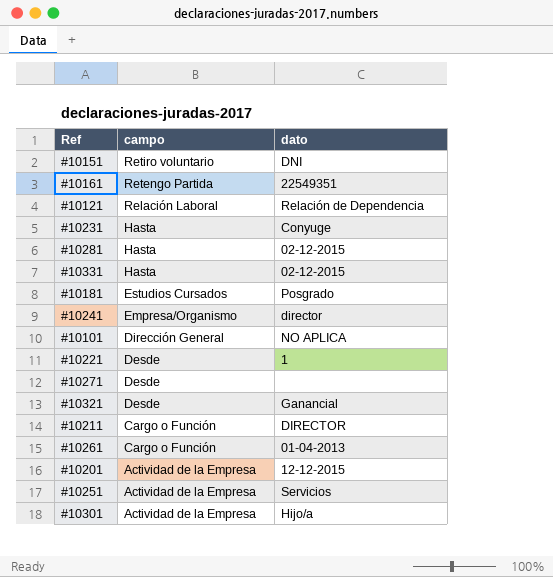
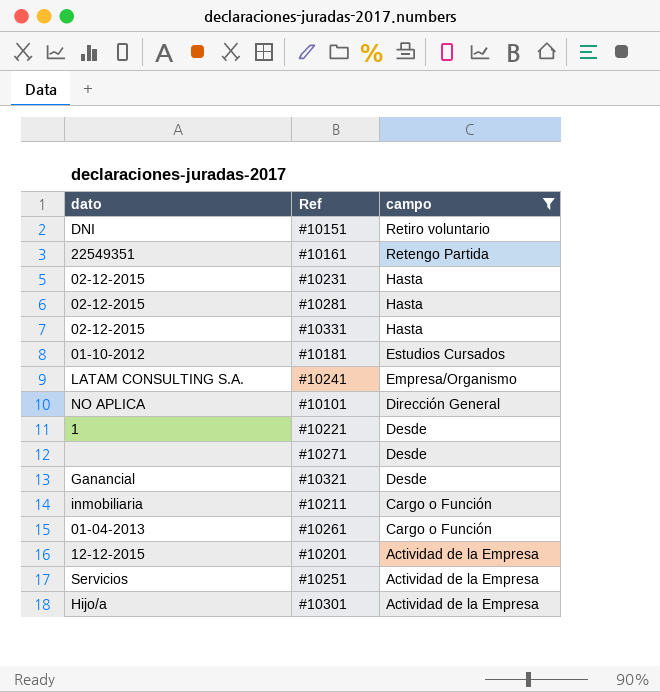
filter: none -> campo != Relación Laboral
column dato | position: 3 -> 1
#10231 | dato: Conyuge -> 02-12-2015
#10181 | dato: Posgrado -> 01-10-2012
#10241 | dato: director -> LATAM CONSULTING S.A.
#10211 | dato: DIRECTOR -> inmobiliaria

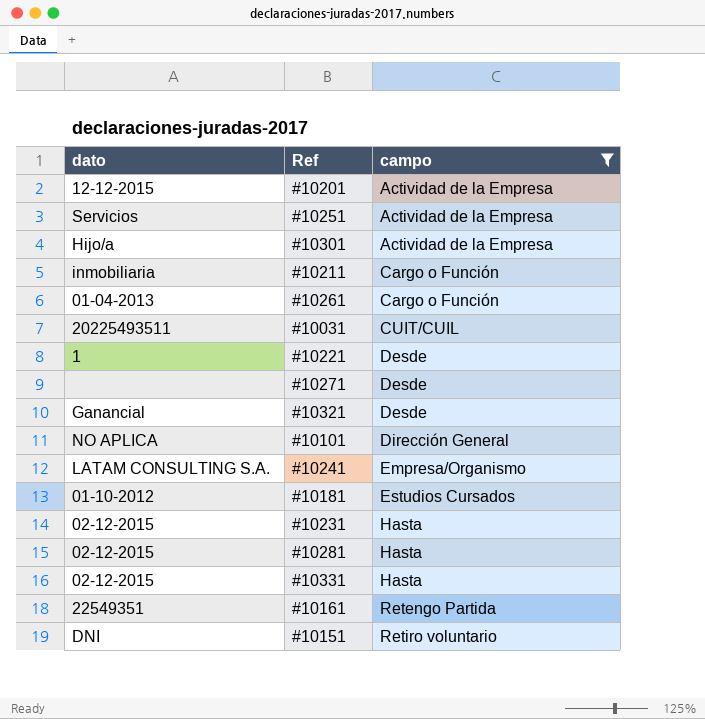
row order: campo descending -> campo ascending
row #10031: none -> 20225493511 | CUIT/CUIL

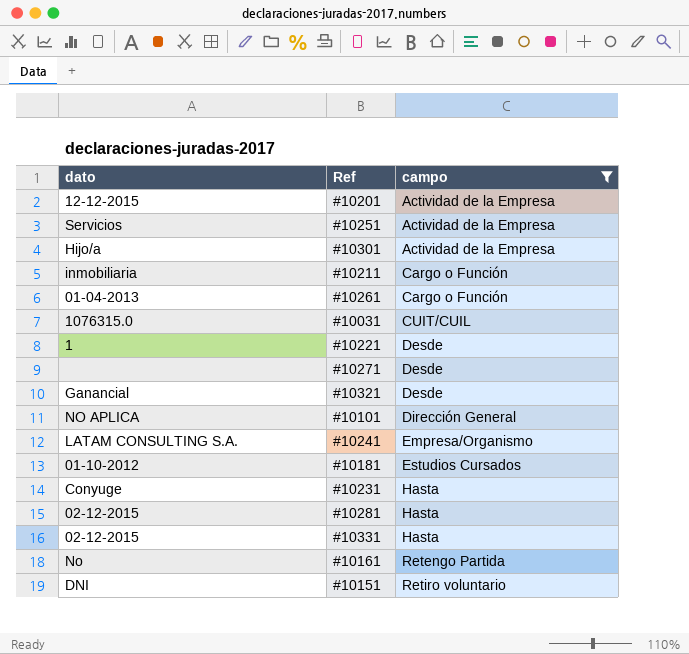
#10031 | dato: 20225493511 -> 1076315.0
#10231 | dato: 02-12-2015 -> Conyuge
#10161 | dato: 22549351 -> No

